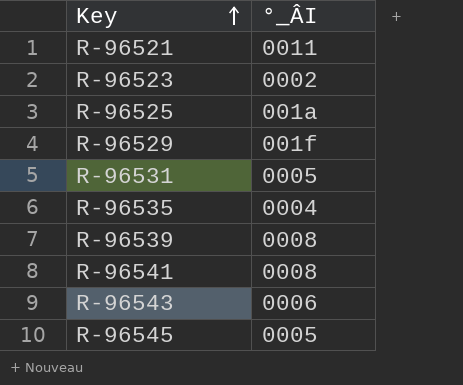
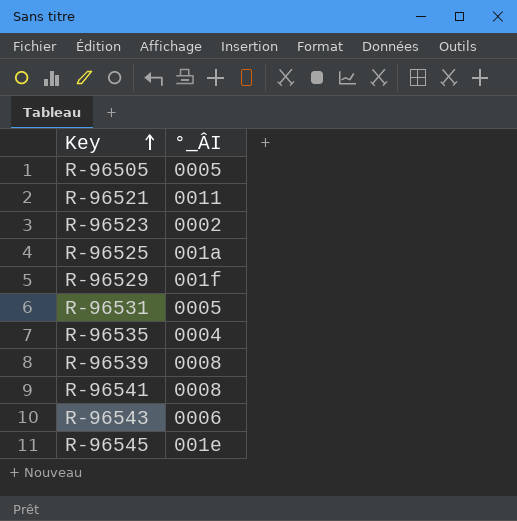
row R-96505: none -> 0005
R-96545 | °_ÂI: 0005 -> 001e

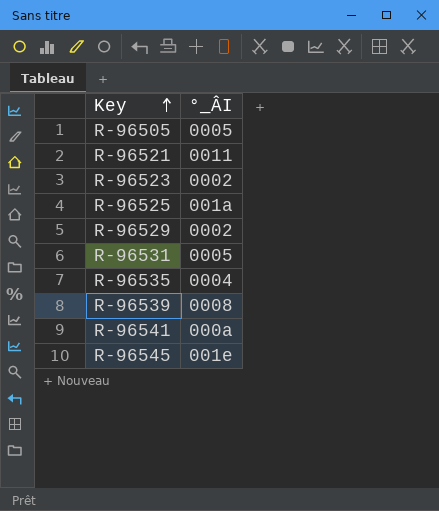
row R-96543: 0006 -> none
R-96529 | °_ÂI: 001f -> 0002
R-96541 | °_ÂI: 0008 -> 000a

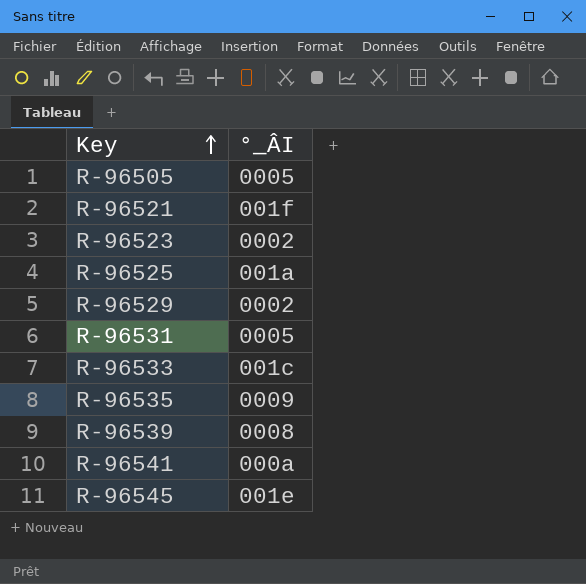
R-96521 | °_ÂI: 0011 -> 001f
row R-96533: none -> 001c
R-96535 | °_ÂI: 0004 -> 0009

